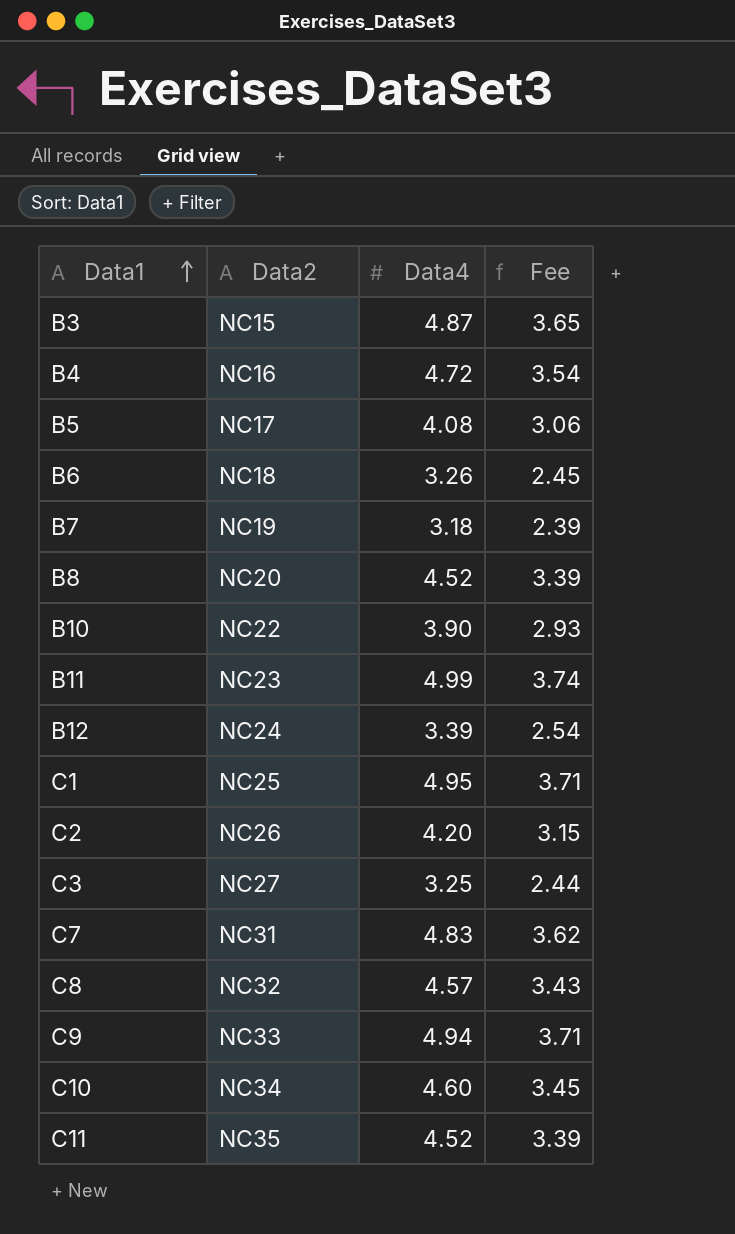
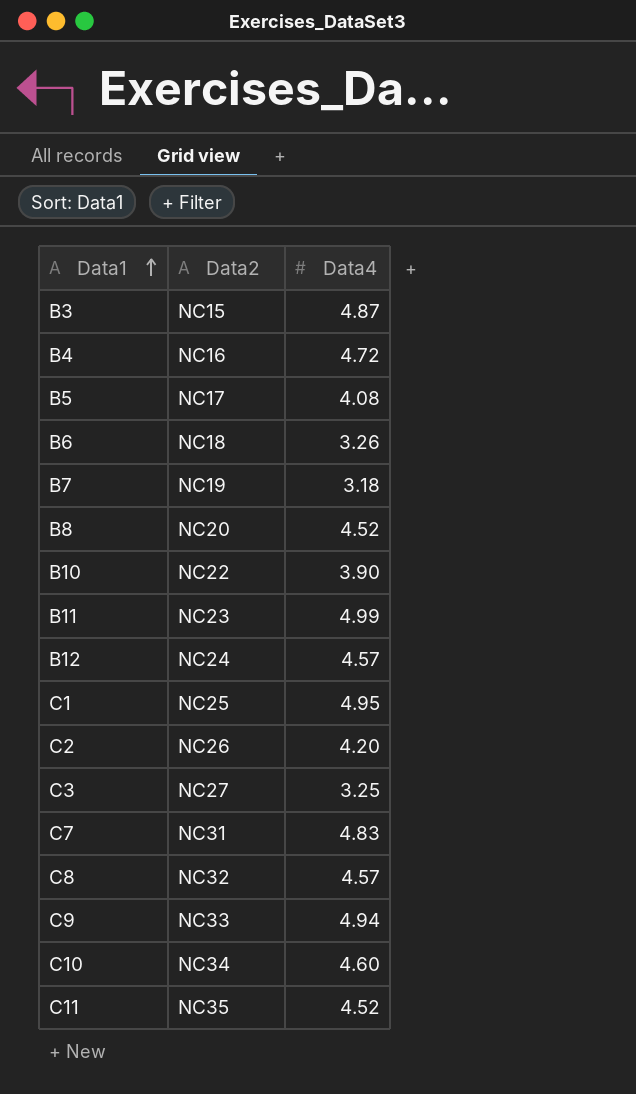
column Fee | formula: [Data4] * 0.75 -> none
B12 | Data4: 3.39 -> 4.57

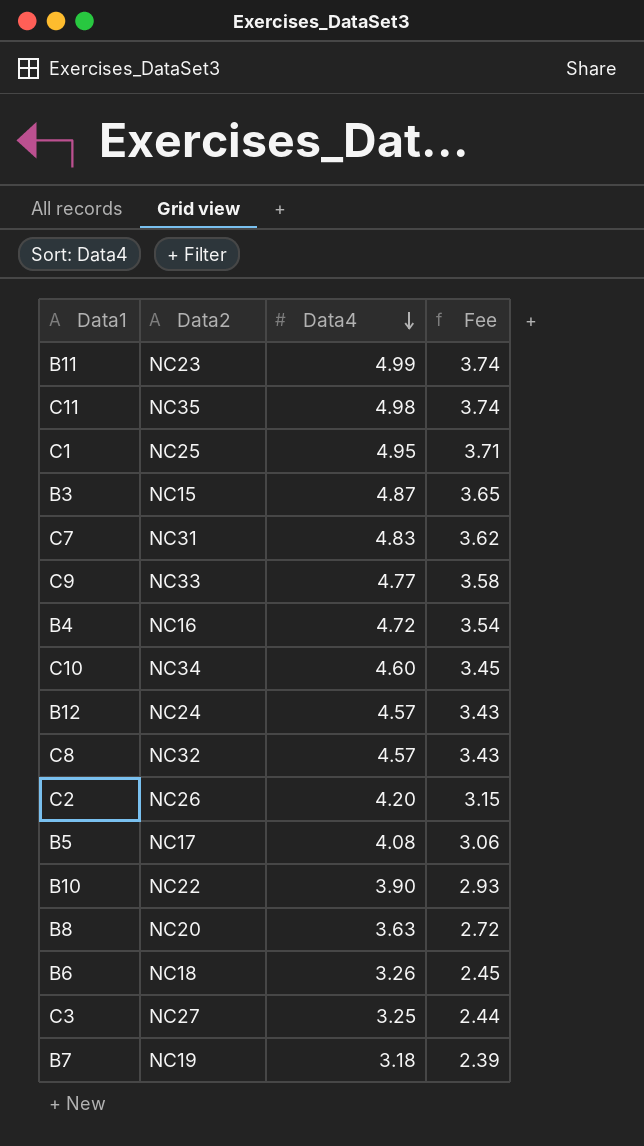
row order: Data1 ascending -> Data4 descending
column Fee | formula: none -> [Data4] * 0.75
C11 | Data4: 4.52 -> 4.98
C9 | Data4: 4.94 -> 4.77
B8 | Data4: 4.52 -> 3.63

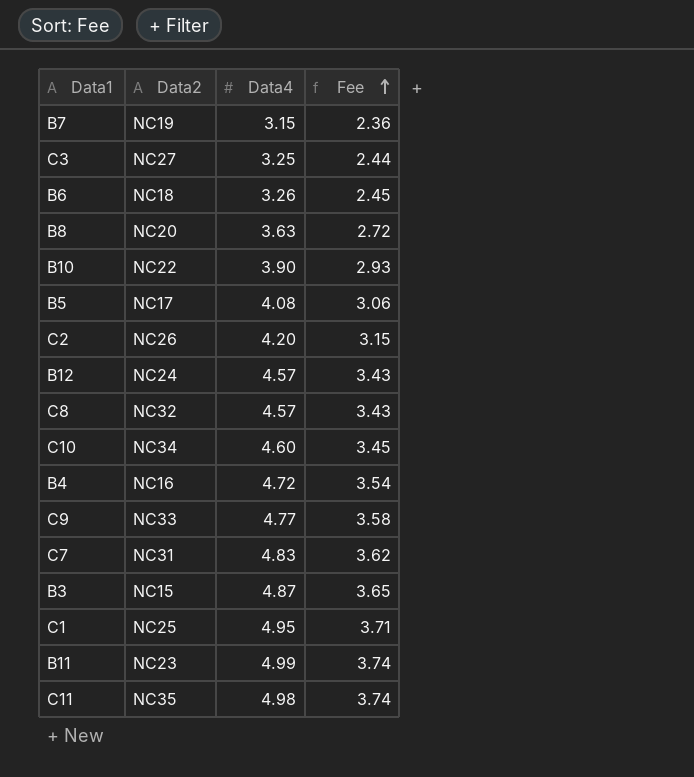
row order: Data4 descending -> Fee ascending
B7 | Data4: 3.18 -> 3.15
B7 | Fee: 2.39 -> 2.36

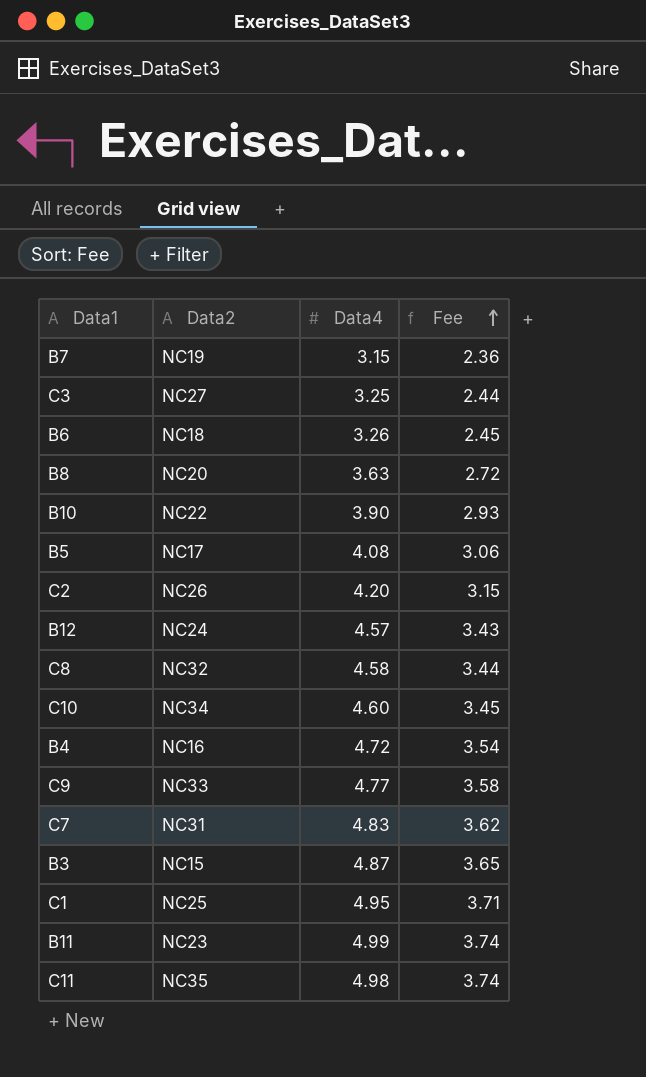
C8 | Data4: 4.57 -> 4.58
C8 | Fee: 3.43 -> 3.44

